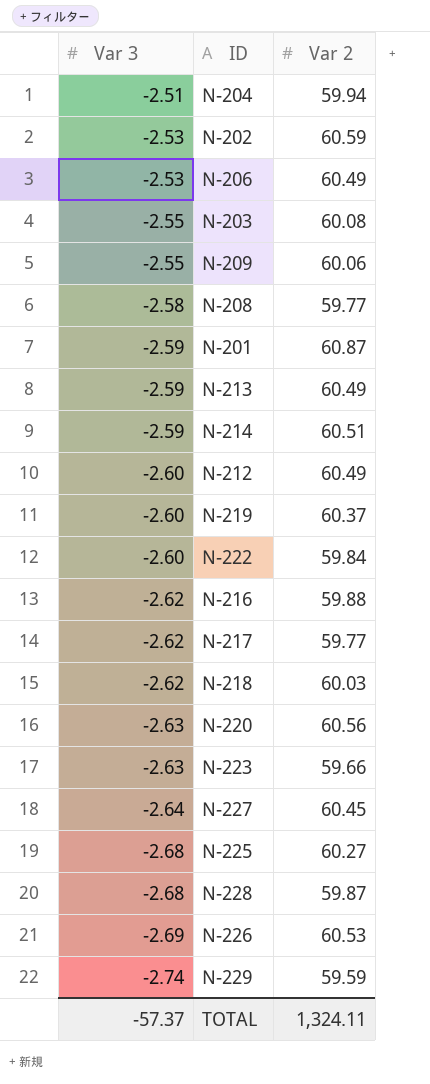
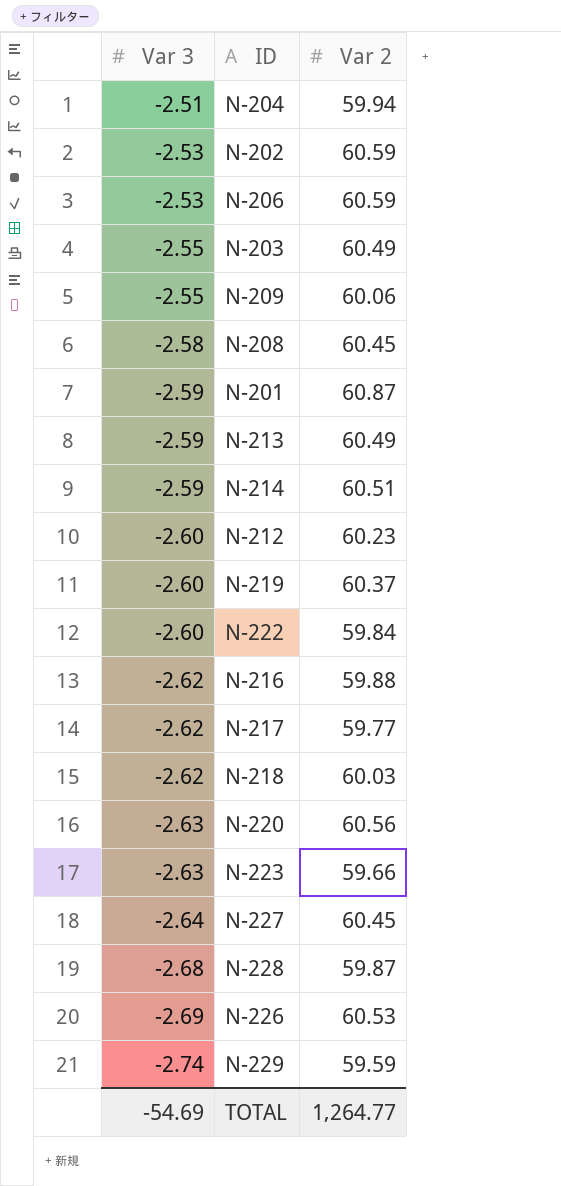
row N-225: -2.68 | 60.27 -> none
N-206 | Var 2: 60.49 -> 60.59
N-203 | Var 2: 60.08 -> 60.49
N-208 | Var 2: 59.77 -> 60.45
N-212 | Var 2: 60.49 -> 60.23
TOTAL | Var 3: -57.37 -> -54.69
TOTAL | Var 2: 1,324.11 -> 1,264.77

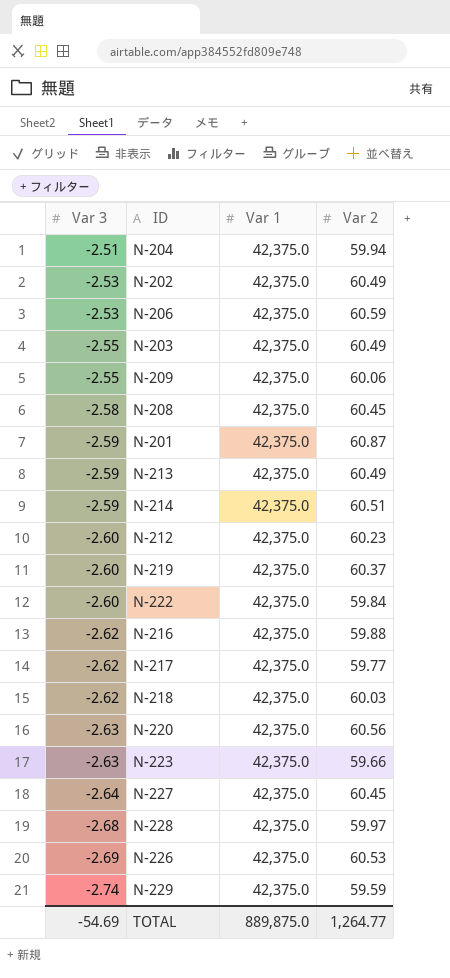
column Var 1 | position: none -> 3
N-202 | Var 2: 60.59 -> 60.49
N-228 | Var 2: 59.87 -> 59.97

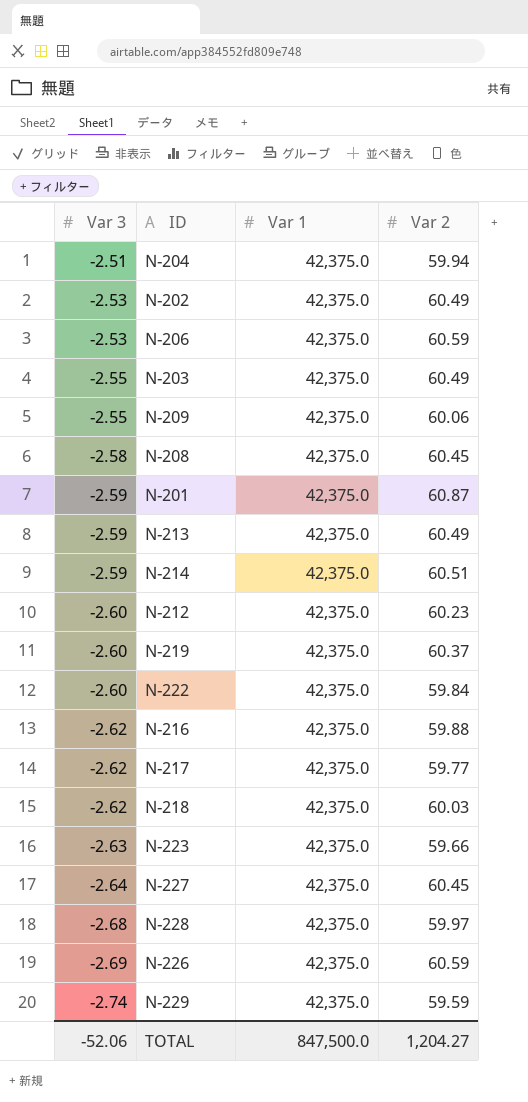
row N-220: -2.63 | 42,375.0 | 60.56 -> none
N-226 | Var 2: 60.53 -> 60.59
TOTAL | Var 3: -54.69 -> -52.06
TOTAL | Var 1: 889,875.0 -> 847,500.0
TOTAL | Var 2: 1,264.77 -> 1,204.27

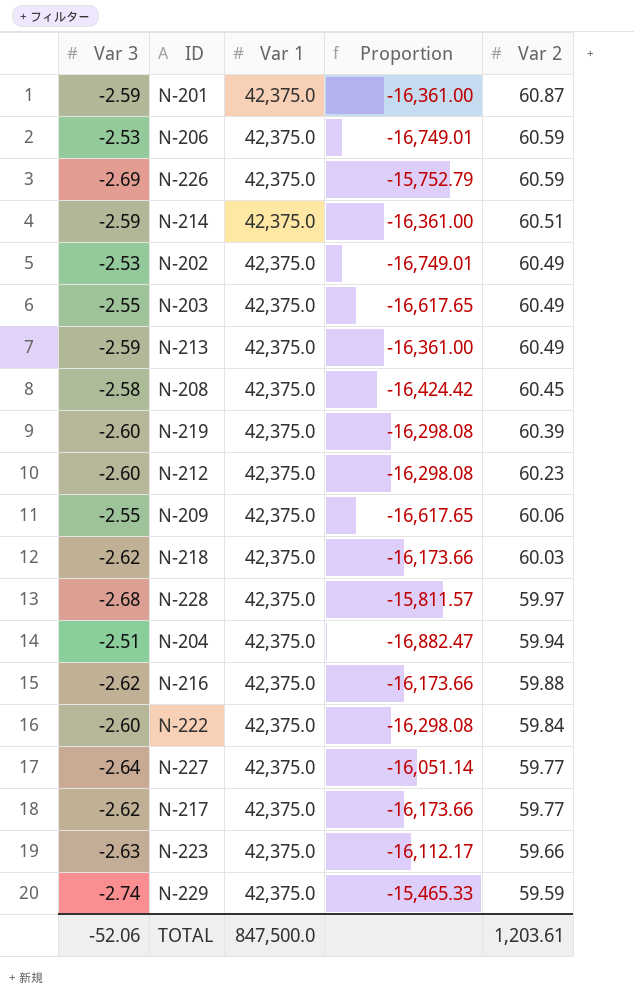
row order: Var 3 descending -> Var 2 descending
column Proportion | formula: none -> [Var 1] / [Var 3]
N-219 | Var 2: 60.37 -> 60.39
N-227 | Var 2: 60.45 -> 59.77
TOTAL | Var 2: 1,204.27 -> 1,203.61

